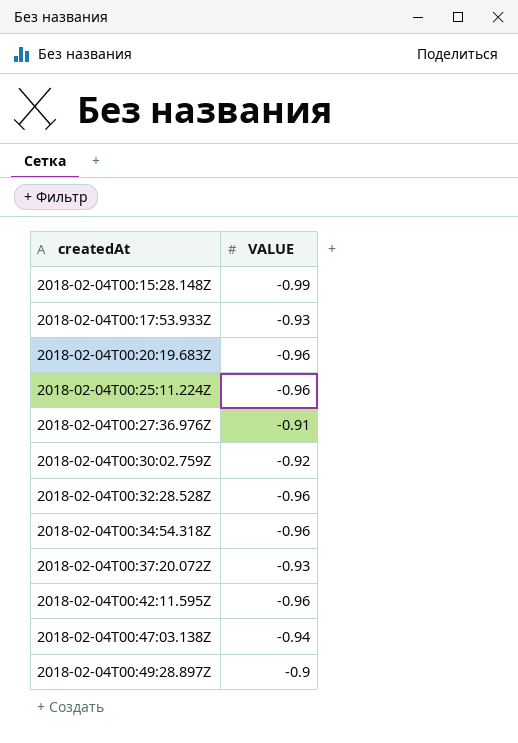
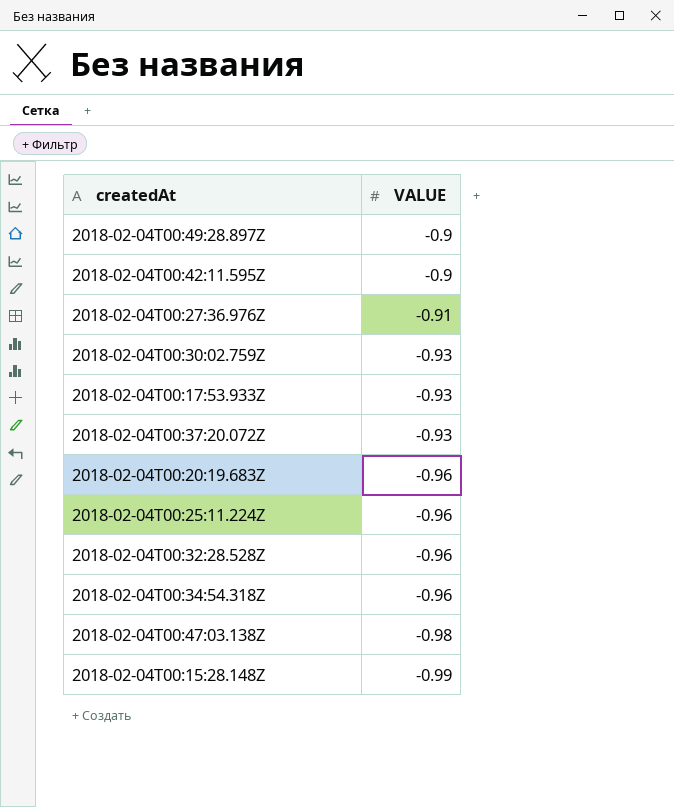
row order: createdAt ascending -> VALUE descending
2018-02-04T00:42:11.595Z | VALUE: -0.96 -> -0.9
2018-02-04T00:30:02.759Z | VALUE: -0.92 -> -0.93
2018-02-04T00:47:03.138Z | VALUE: -0.94 -> -0.98

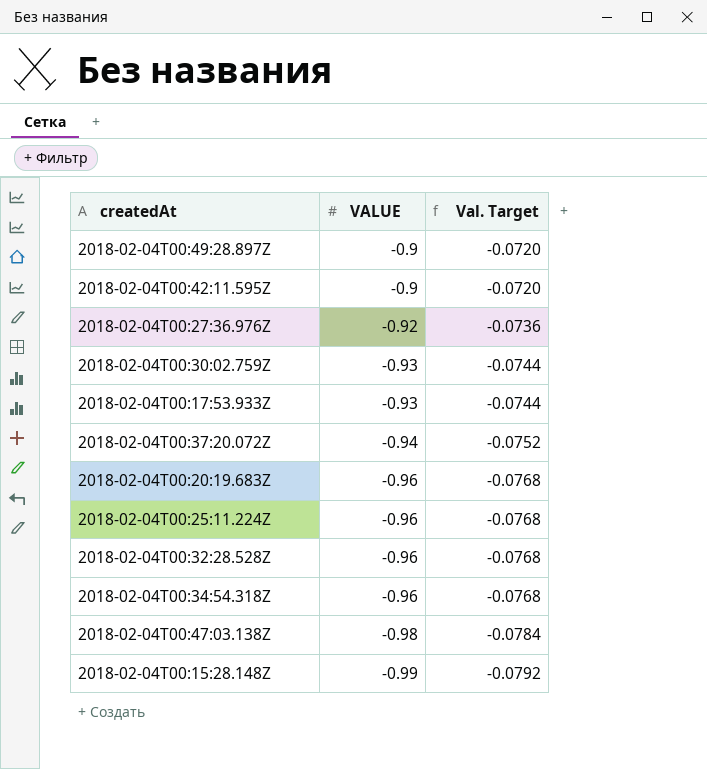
column Val. Target | formula: none -> [VALUE] * 0.08
2018-02-04T00:27:36.976Z | VALUE: -0.91 -> -0.92
2018-02-04T00:37:20.072Z | VALUE: -0.93 -> -0.94

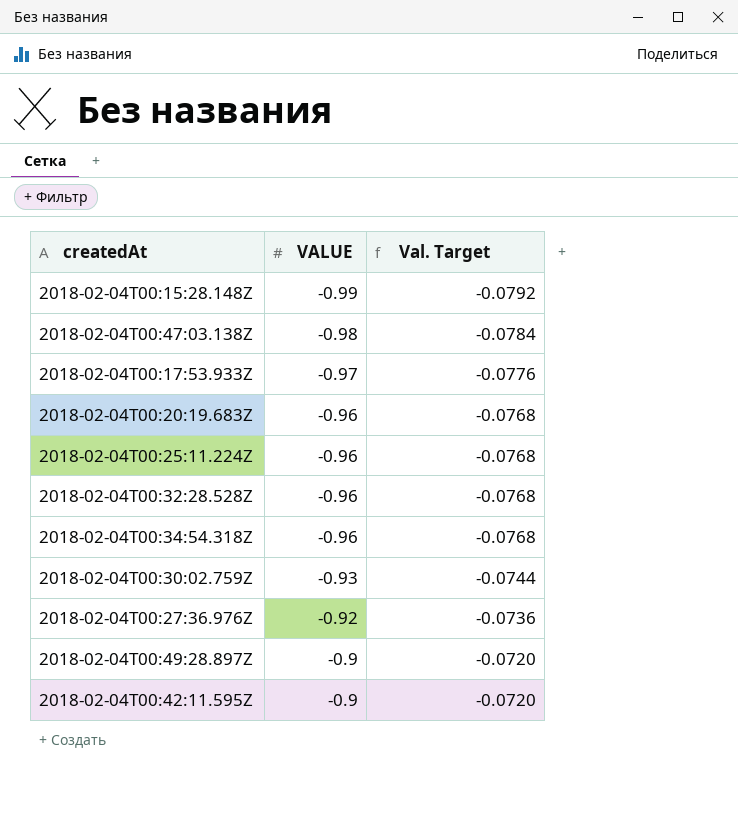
row order: VALUE descending -> VALUE ascending
row 2018-02-04T00:37:20.072Z: -0.94 | -0.0752 -> none
2018-02-04T00:17:53.933Z | VALUE: -0.93 -> -0.97
2018-02-04T00:17:53.933Z | Val. Target: -0.0744 -> -0.0776

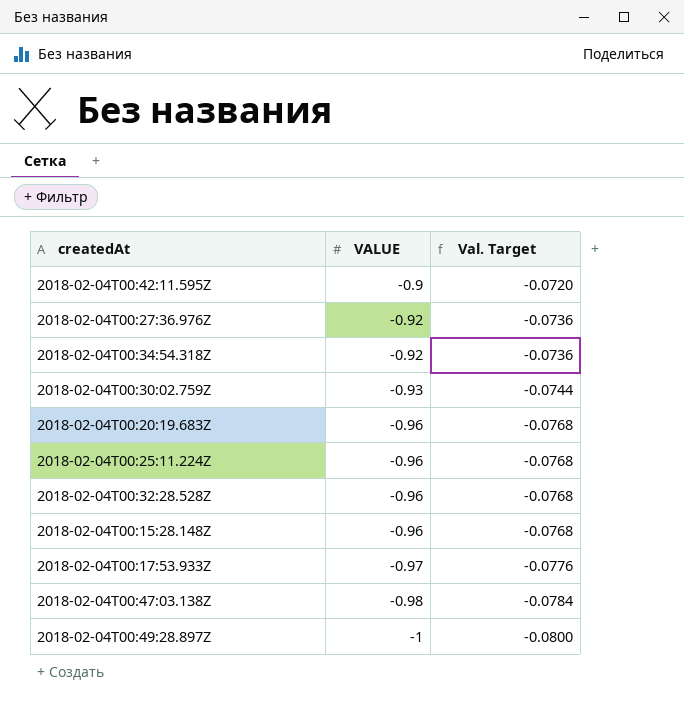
row order: VALUE ascending -> VALUE descending
2018-02-04T00:34:54.318Z | VALUE: -0.96 -> -0.92
2018-02-04T00:34:54.318Z | Val. Target: -0.0768 -> -0.0736
2018-02-04T00:15:28.148Z | VALUE: -0.99 -> -0.96
2018-02-04T00:15:28.148Z | Val. Target: -0.0792 -> -0.0768
2018-02-04T00:49:28.897Z | VALUE: -0.9 -> -1
2018-02-04T00:49:28.897Z | Val. Target: -0.0720 -> -0.0800

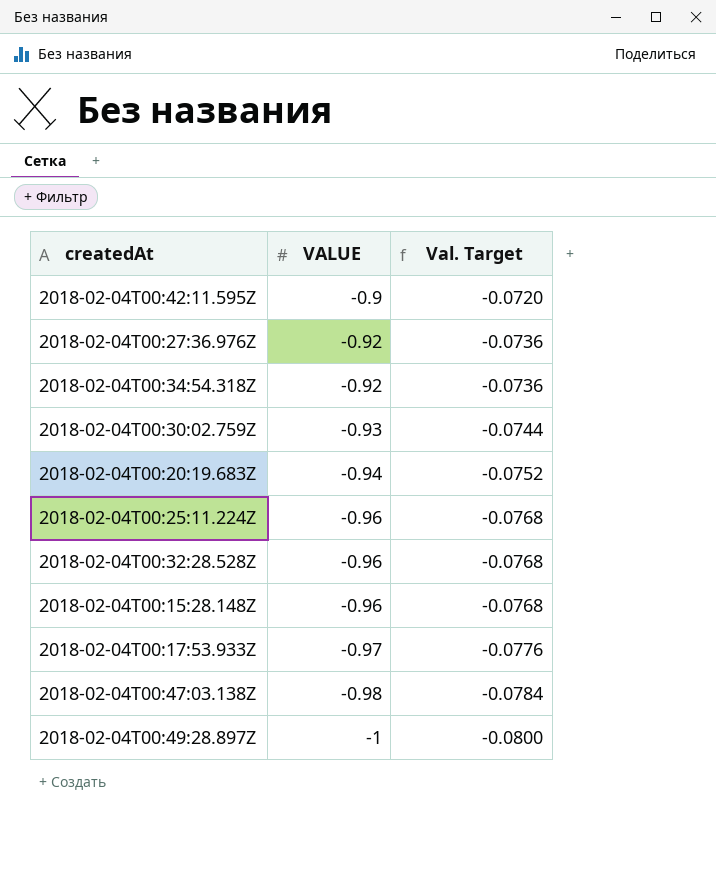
2018-02-04T00:20:19.683Z | VALUE: -0.96 -> -0.94
2018-02-04T00:20:19.683Z | Val. Target: -0.0768 -> -0.0752

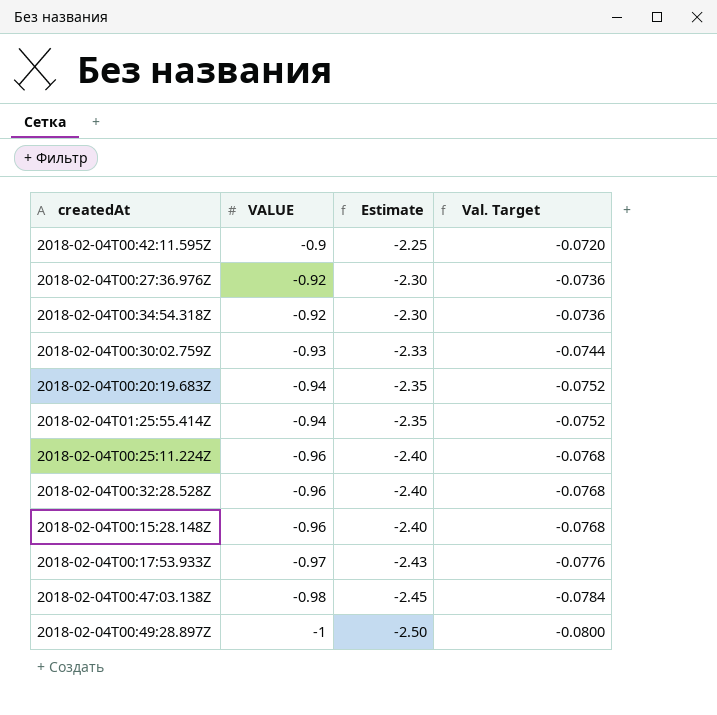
column Estimate | formula: none -> [VALUE] * 2.5
row 2018-02-04T01:25:55.414Z: none -> -0.94 | -2.35 | -0.0752

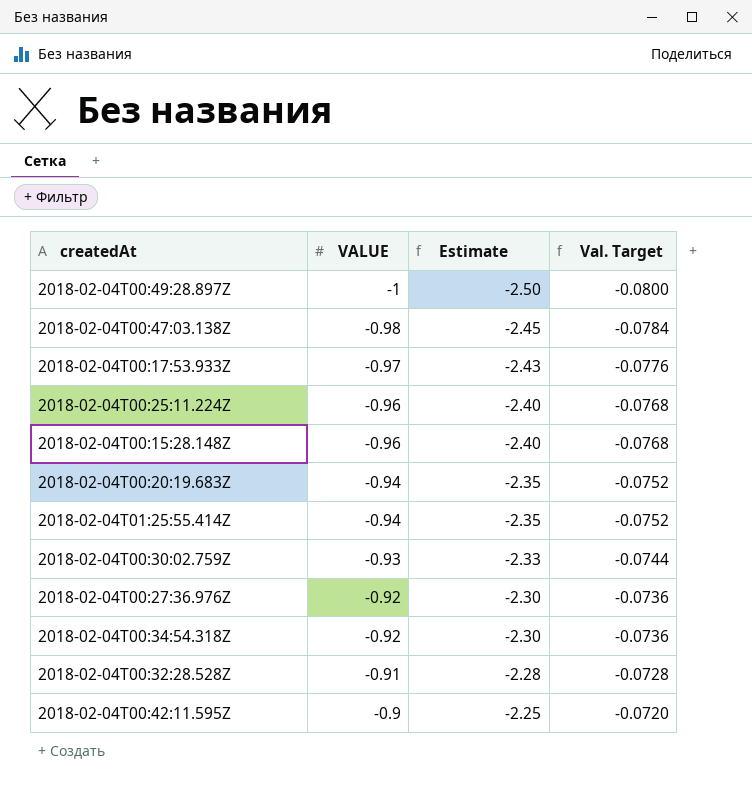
row order: VALUE descending -> VALUE ascending
2018-02-04T00:32:28.528Z | VALUE: -0.96 -> -0.91
2018-02-04T00:32:28.528Z | Estimate: -2.40 -> -2.28
2018-02-04T00:32:28.528Z | Val. Target: -0.0768 -> -0.0728

